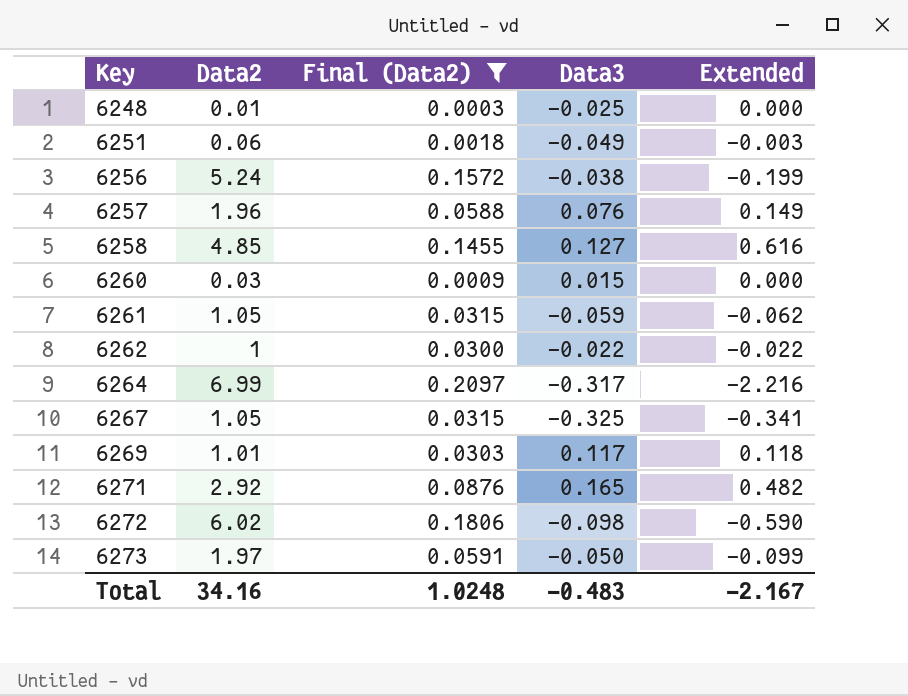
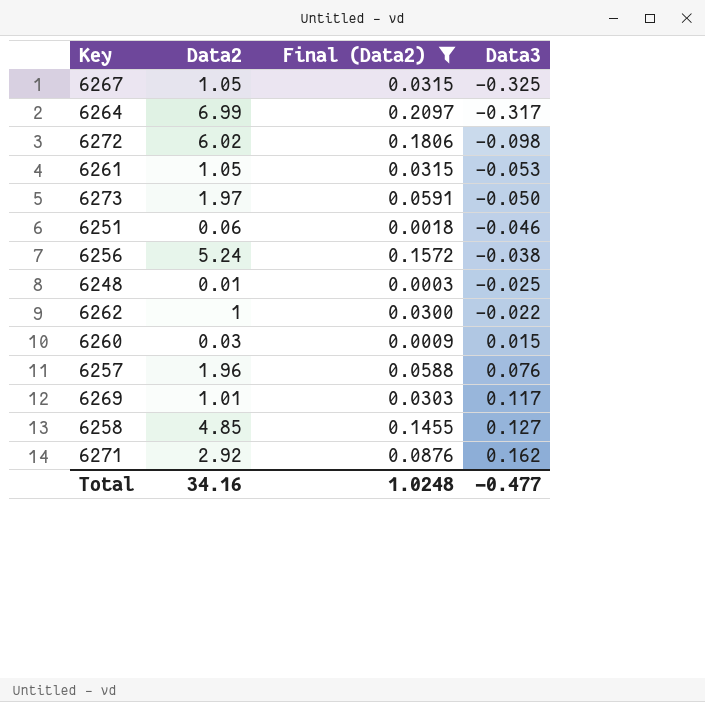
row order: Key ascending -> Data3 ascending
column Extended | formula: [Data2] * [Data3] -> none
6261 | Data3: -0.059 -> -0.053
6251 | Data3: -0.049 -> -0.046
6271 | Data3: 0.165 -> 0.162
Total | Data3: -0.483 -> -0.477

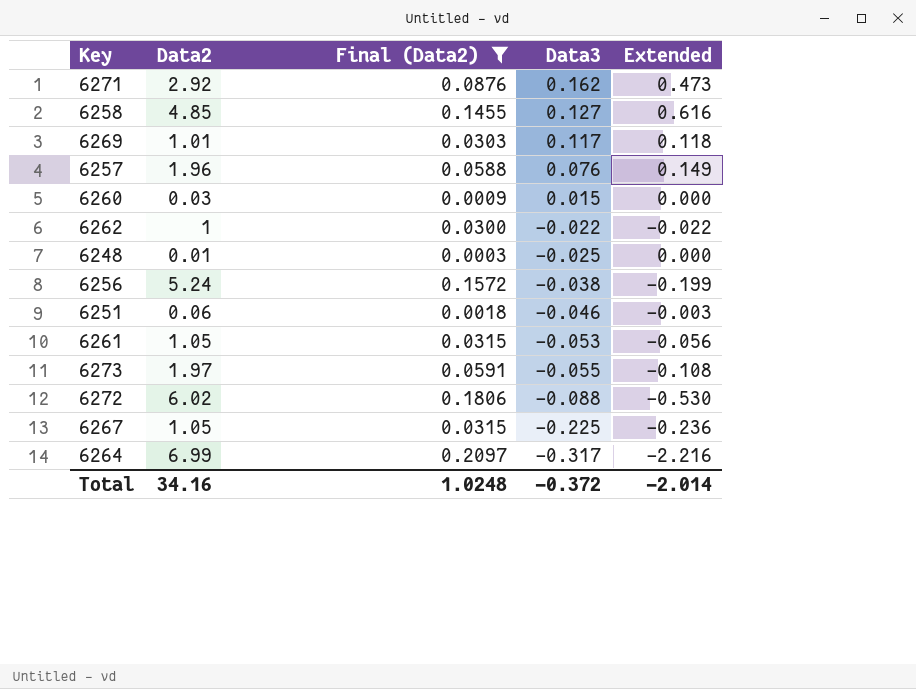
row order: Data3 ascending -> Data3 descending
column Extended | formula: none -> [Data2] * [Data3]
6273 | Data3: -0.050 -> -0.055
6272 | Data3: -0.098 -> -0.088
6267 | Data3: -0.325 -> -0.225
Total | Data3: -0.477 -> -0.372

